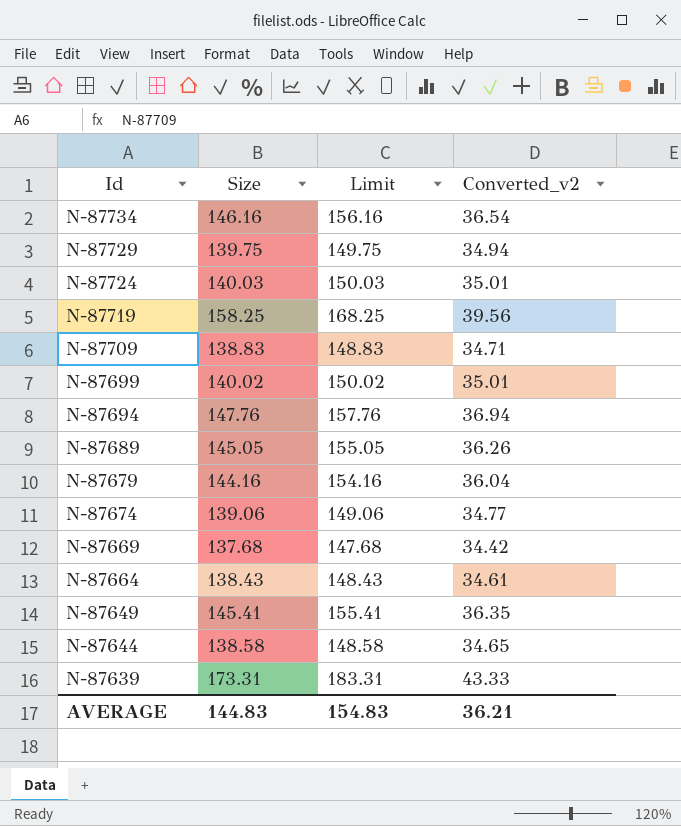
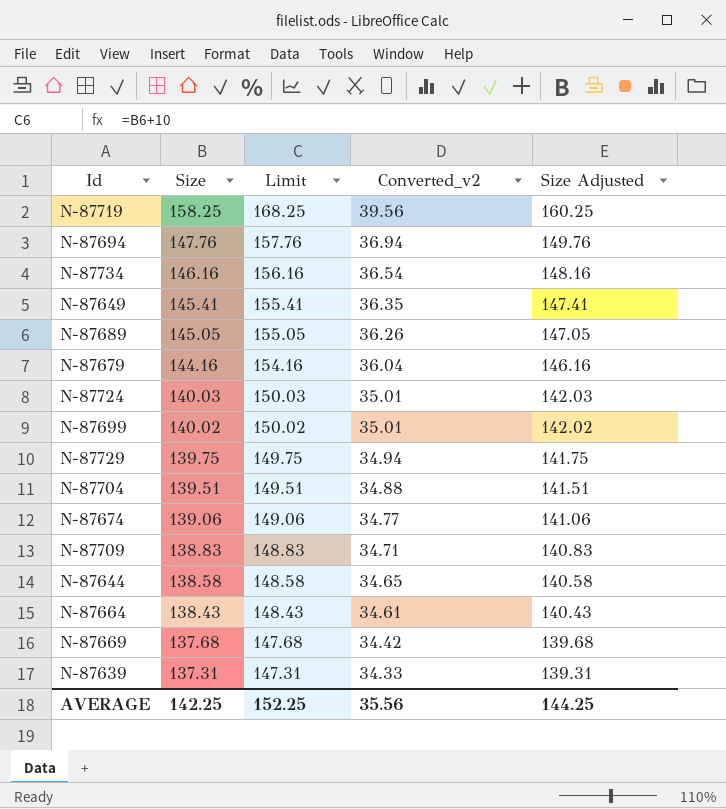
row order: Id descending -> Size descending
column Size Adjusted | formula: none -> [Size] + 2
row N-87704: none -> 139.51 | 149.51 | 34.88 | 141.51
N-87639 | Size: 173.31 -> 137.31
N-87639 | Limit: 183.31 -> 147.31
N-87639 | Converted_v2: 43.33 -> 34.33
AVERAGE | Size: 144.83 -> 142.25
AVERAGE | Limit: 154.83 -> 152.25
AVERAGE | Converted_v2: 36.21 -> 35.56

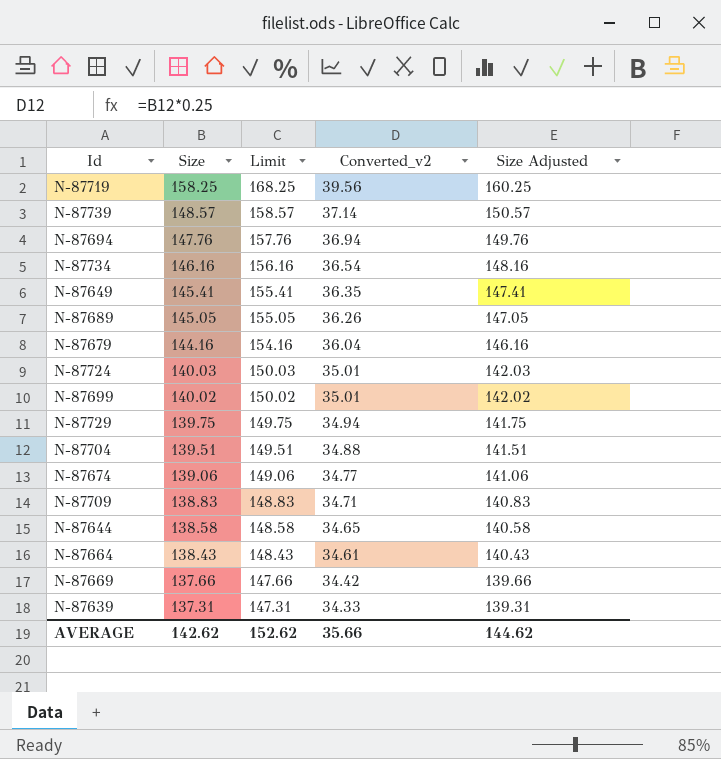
row N-87739: none -> 148.57 | 158.57 | 37.14 | 150.57
N-87669 | Size: 137.68 -> 137.66
N-87669 | Limit: 147.68 -> 147.66
N-87669 | Size Adjusted: 139.68 -> 139.66
AVERAGE | Size: 142.25 -> 142.62
AVERAGE | Limit: 152.25 -> 152.62
AVERAGE | Converted_v2: 35.56 -> 35.66
AVERAGE | Size Adjusted: 144.25 -> 144.62

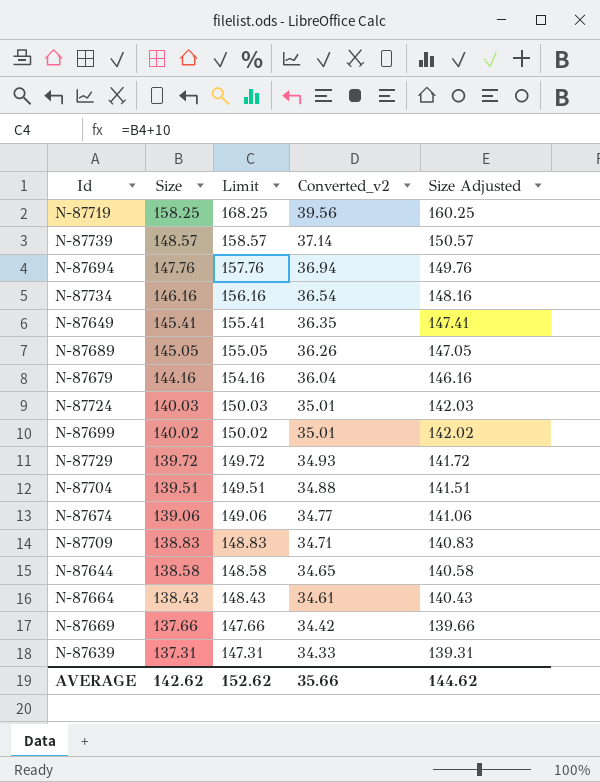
N-87729 | Size: 139.75 -> 139.72
N-87729 | Limit: 149.75 -> 149.72
N-87729 | Converted_v2: 34.94 -> 34.93
N-87729 | Size Adjusted: 141.75 -> 141.72

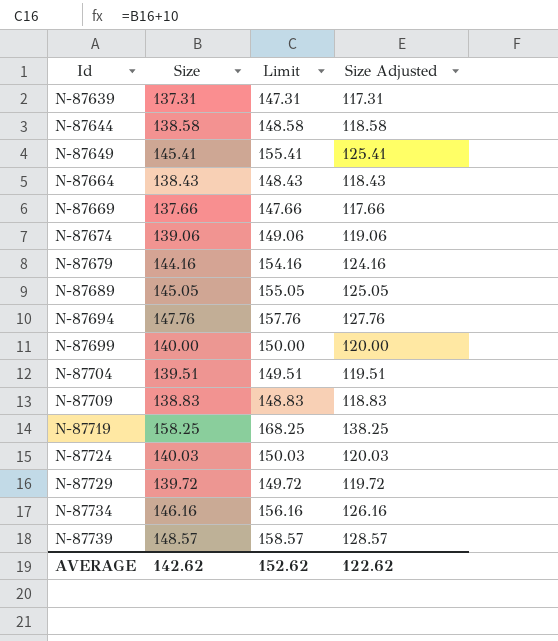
row order: Size descending -> Id ascending
column Converted_v2 | formula: [Size] * 0.25 -> none
column Size Adjusted | formula: [Size] + 2 -> [Size] - 20
N-87699 | Size: 140.02 -> 140.00
N-87699 | Limit: 150.02 -> 150.00
AVERAGE | Size Adjusted: 144.62 -> 122.62

